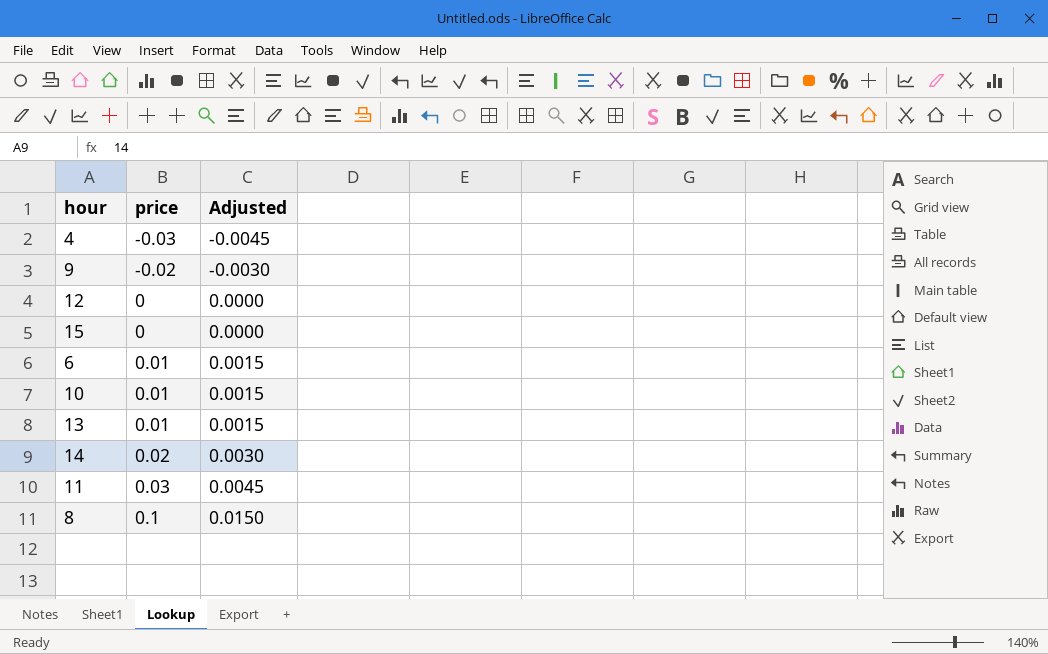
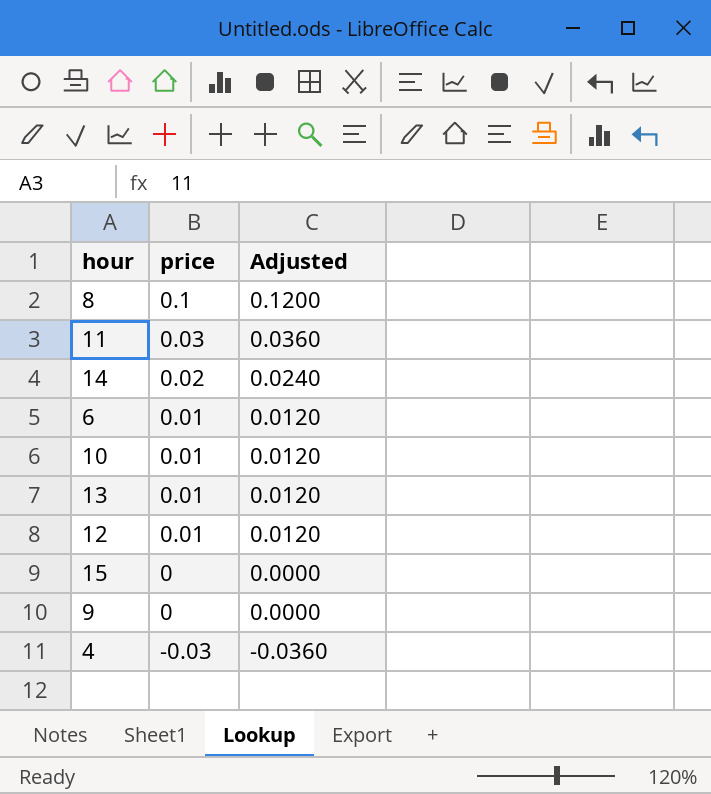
row order: price ascending -> price descending
column Adjusted | formula: [price] * 0.15 -> [price] * 1.2
12 | price: 0 -> 0.01
9 | price: -0.02 -> 0

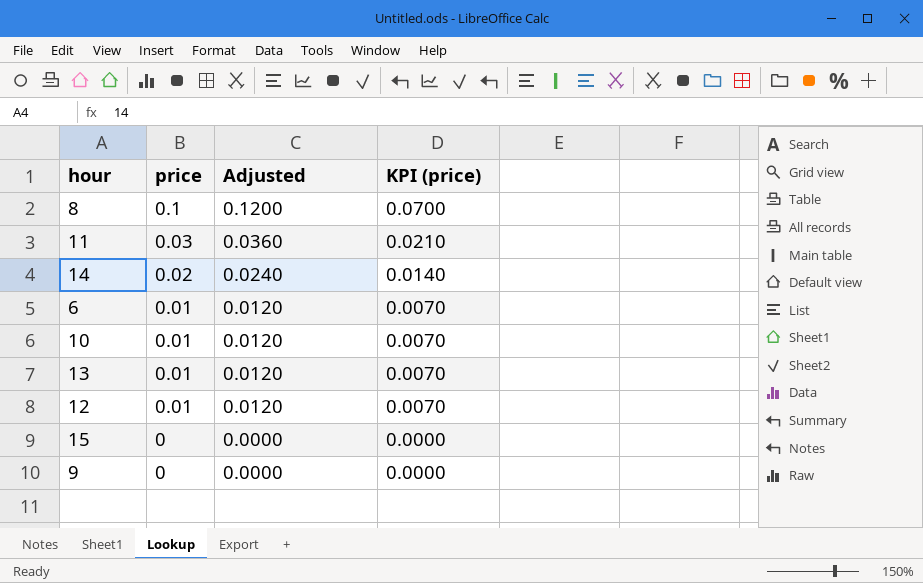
column KPI (price) | formula: none -> [price] * 0.7
row 4: -0.03 | -0.0360 -> none

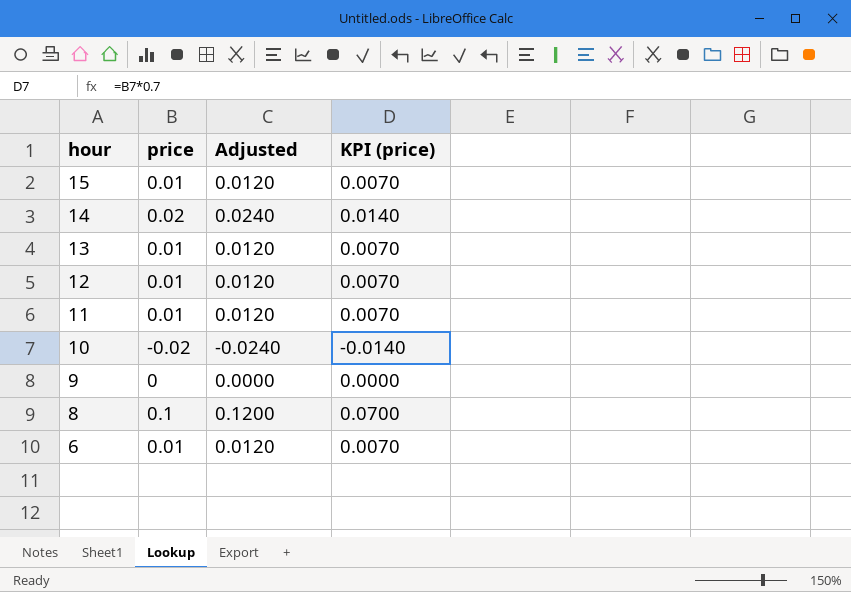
row order: price descending -> hour descending
15 | price: 0 -> 0.01
15 | Adjusted: 0.0000 -> 0.0120
15 | KPI (price): 0.0000 -> 0.0070
11 | price: 0.03 -> 0.01
11 | Adjusted: 0.0360 -> 0.0120
11 | KPI (price): 0.0210 -> 0.0070
10 | price: 0.01 -> -0.02
10 | Adjusted: 0.0120 -> -0.0240
10 | KPI (price): 0.0070 -> -0.0140

